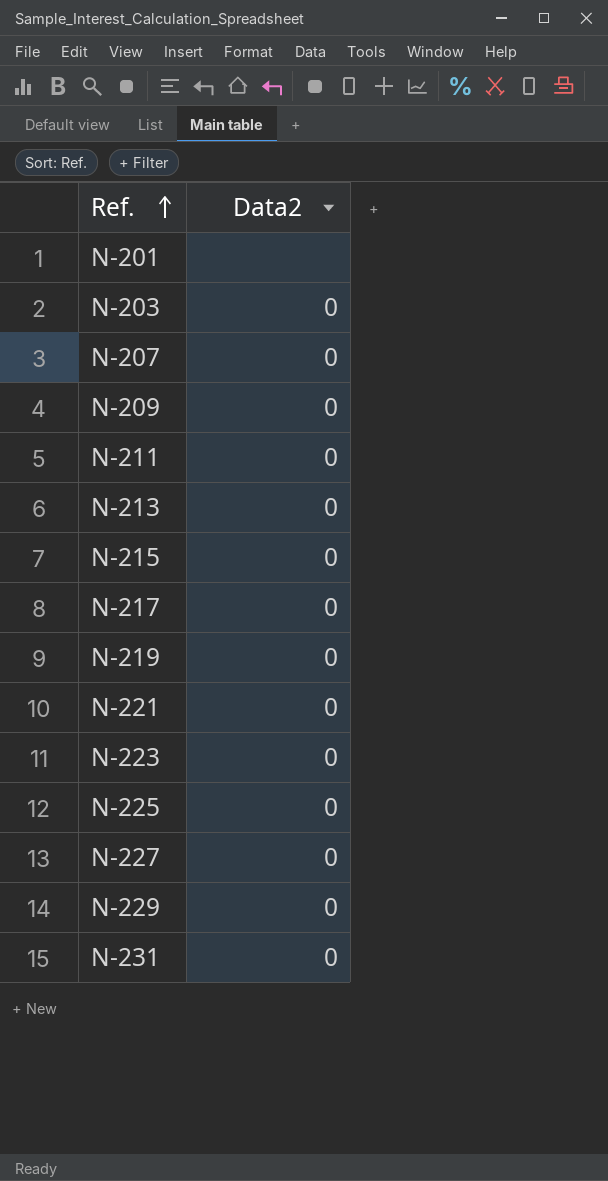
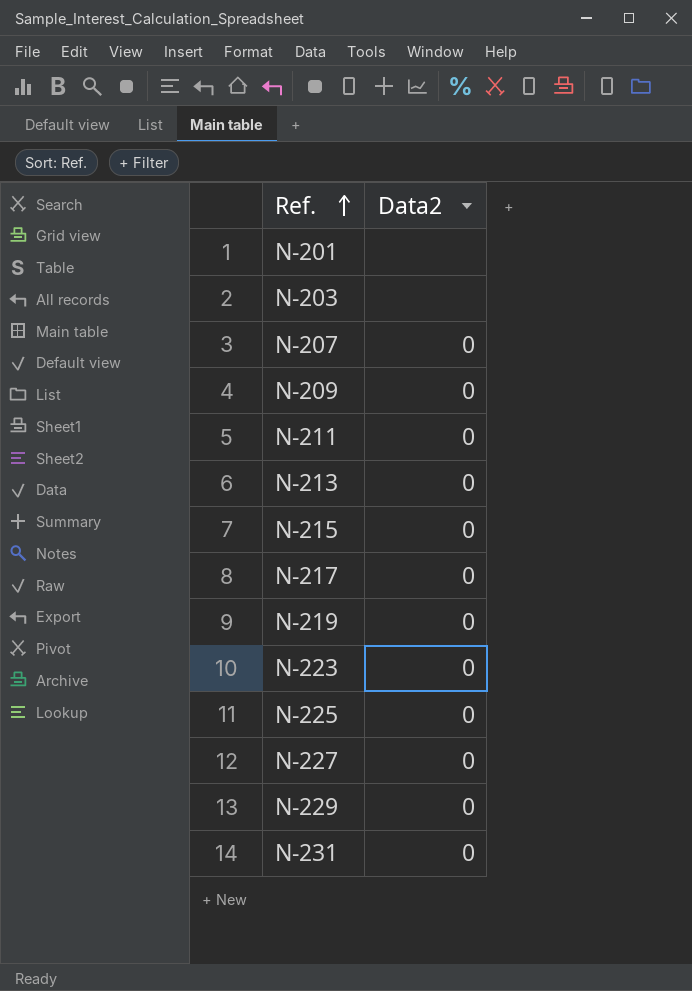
row N-221: 0 -> none
N-203 | Data2: 0 -> none

